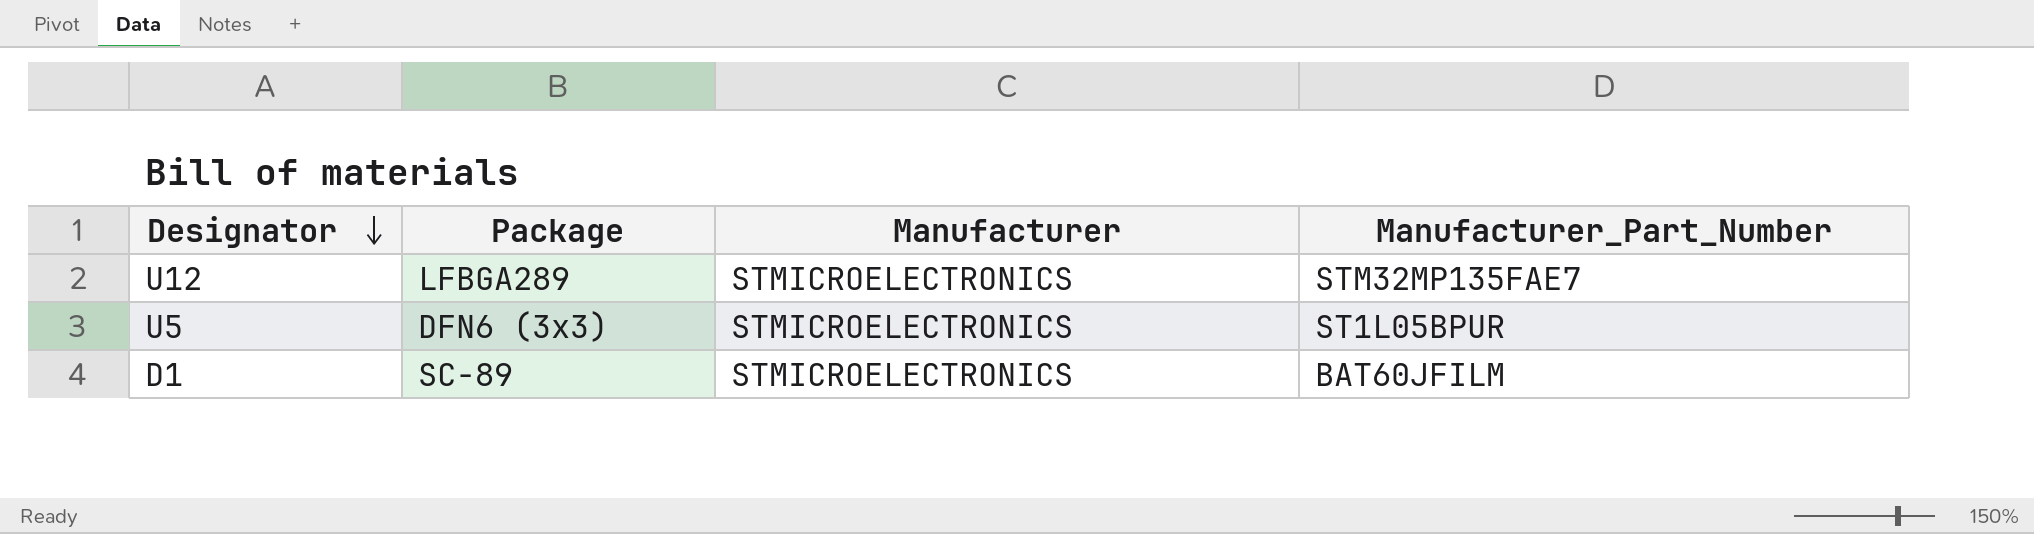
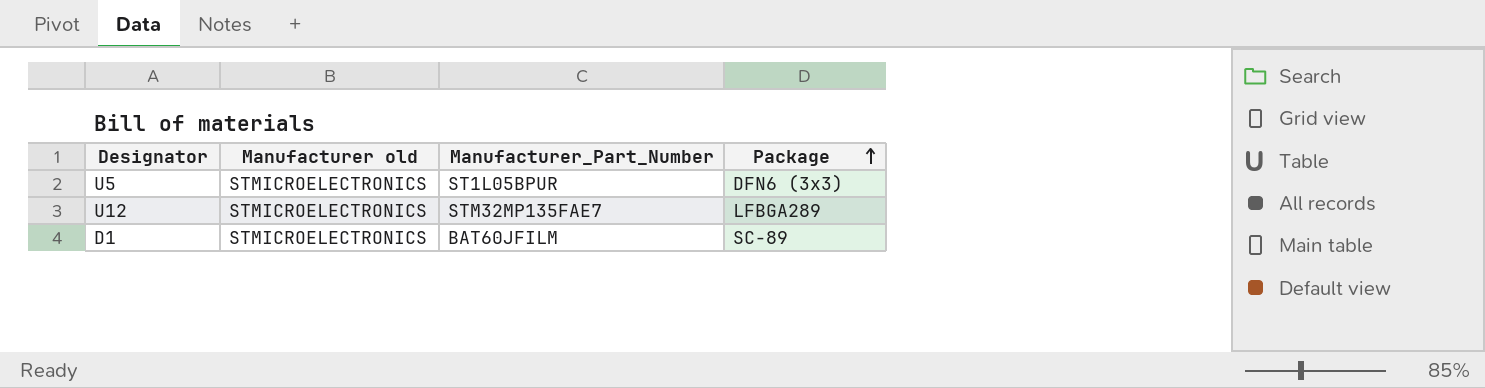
row order: Designator descending -> Package ascending
column name: Manufacturer -> Manufacturer old
column Package | position: 2 -> 4

